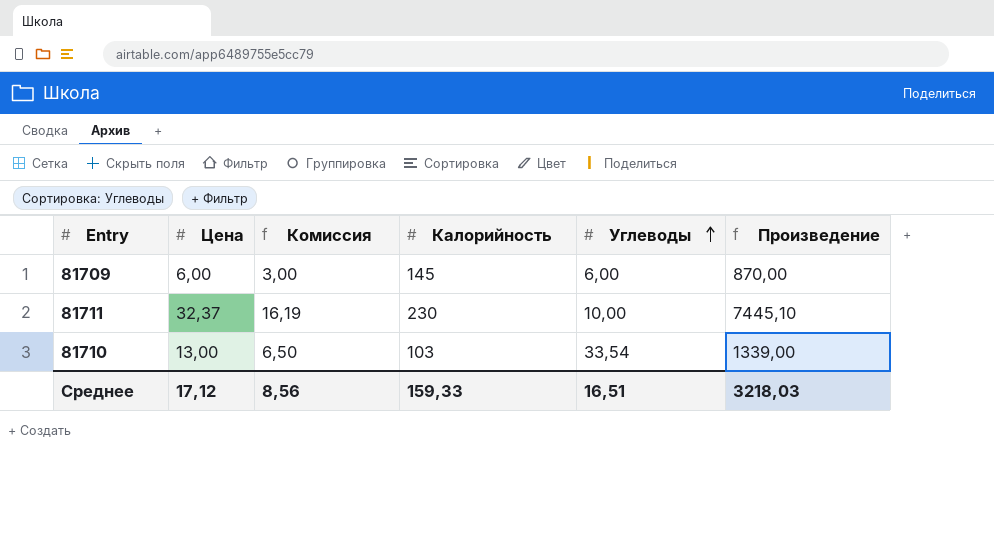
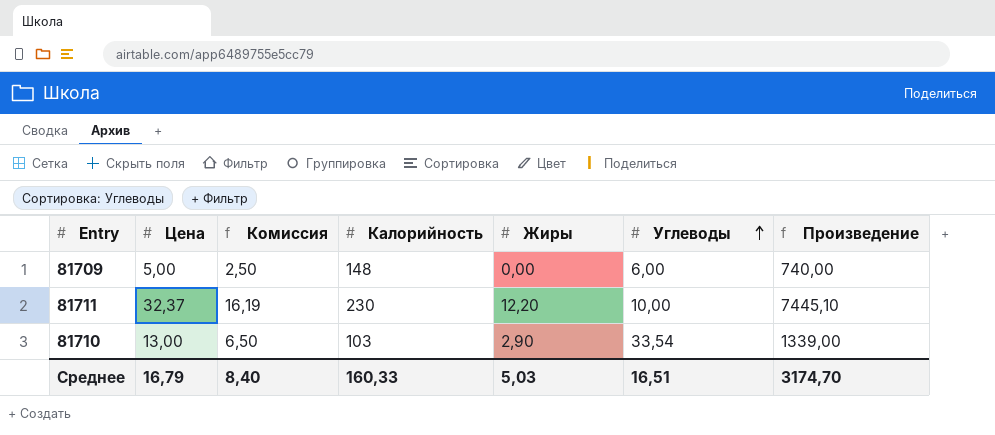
column Жиры | position: none -> 5
81709 | Цена: 6,00 -> 5,00
81709 | Комиссия: 3,00 -> 2,50
81709 | Калорийность: 145 -> 148
81709 | Произведение: 870,00 -> 740,00
Среднее | Цена: 17,12 -> 16,79
Среднее | Комиссия: 8,56 -> 8,40
Среднее | Калорийность: 159,33 -> 160,33
Среднее | Произведение: 3218,03 -> 3174,70

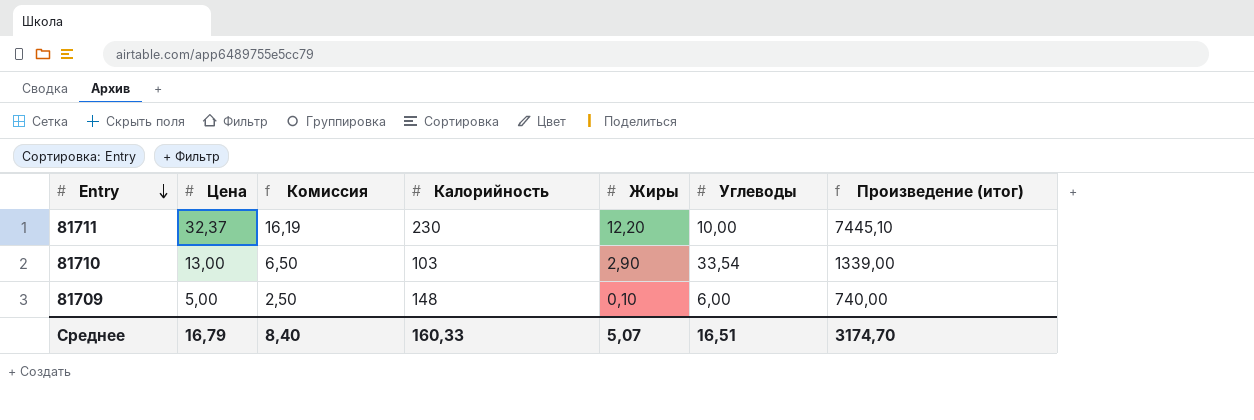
row order: Углеводы ascending -> Entry descending
column name: Произведение -> Произведение (итог)
81709 | Жиры: 0,00 -> 0,10
Среднее | Жиры: 5,03 -> 5,07

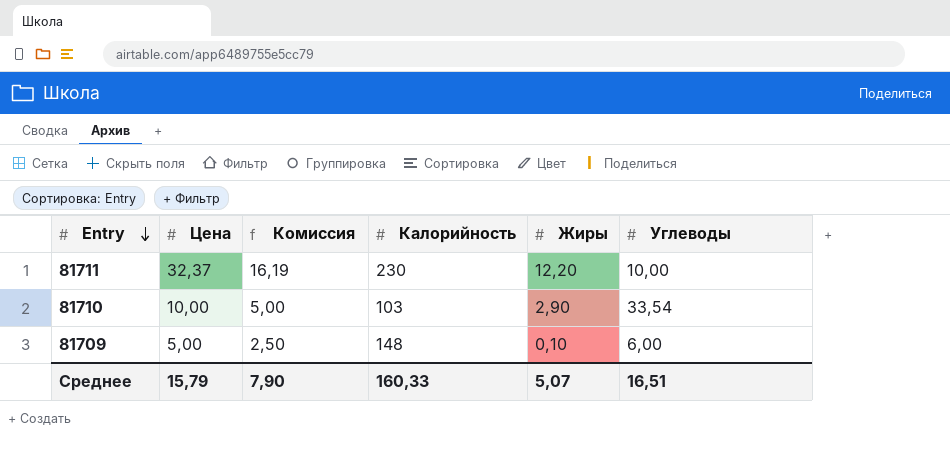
column Произведение (итог) | formula: [Цена] * [Калорийность] -> none
81710 | Цена: 13,00 -> 10,00
81710 | Комиссия: 6,50 -> 5,00
Среднее | Цена: 16,79 -> 15,79
Среднее | Комиссия: 8,40 -> 7,90

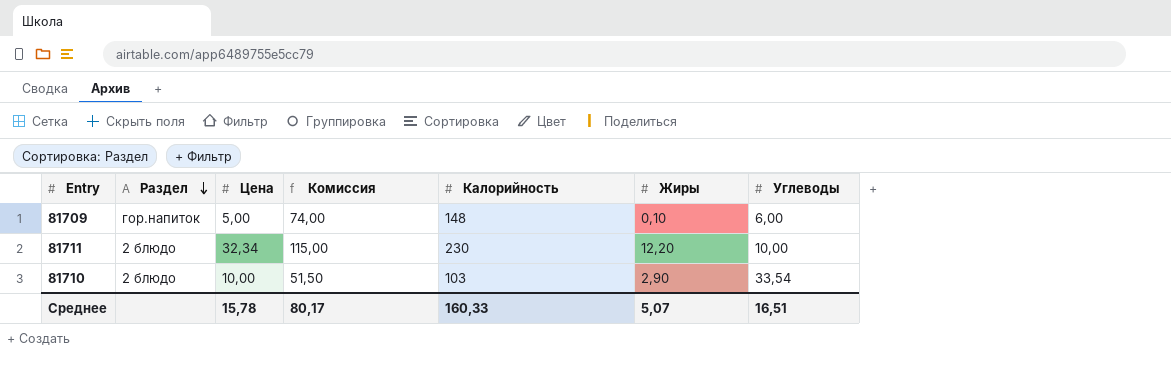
row order: Entry descending -> Раздел descending
column Раздел | position: none -> 2
column Комиссия | formula: [Цена] * 0,5 -> [Калорийность] * 0,5
81711 | Цена: 32,37 -> 32,34
Среднее | Цена: 15,79 -> 15,78
Среднее | Комиссия: 7,90 -> 80,17

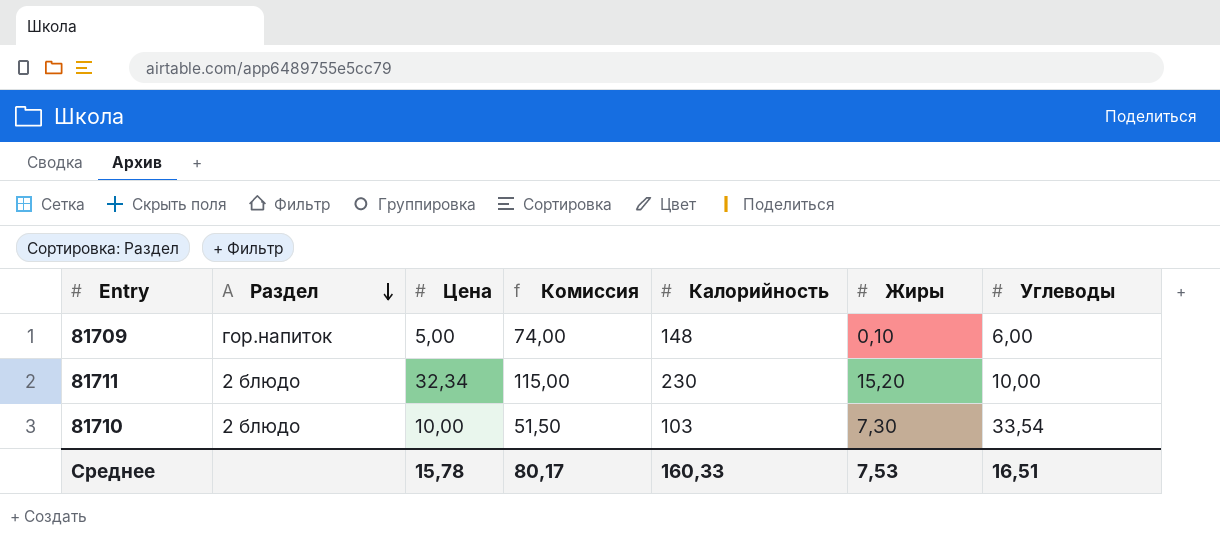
81711 | Жиры: 12,20 -> 15,20
81710 | Жиры: 2,90 -> 7,30
Среднее | Жиры: 5,07 -> 7,53

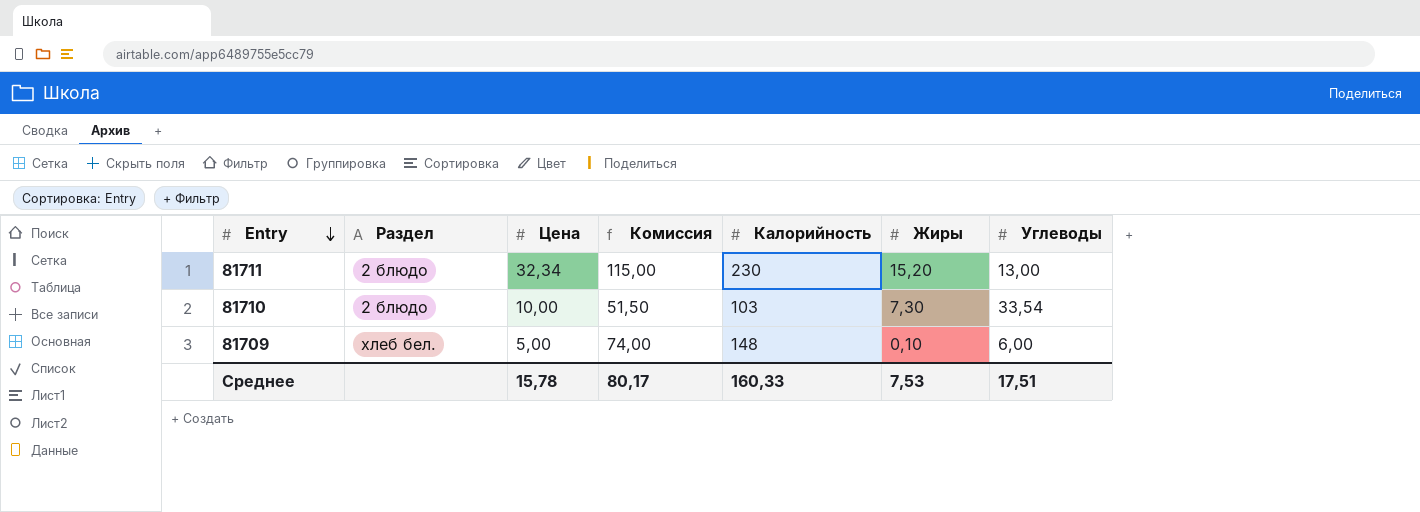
row order: Раздел descending -> Entry descending
81711 | Углеводы: 10,00 -> 13,00
81709 | Раздел: гор.напиток -> хлеб бел.
Среднее | Углеводы: 16,51 -> 17,51

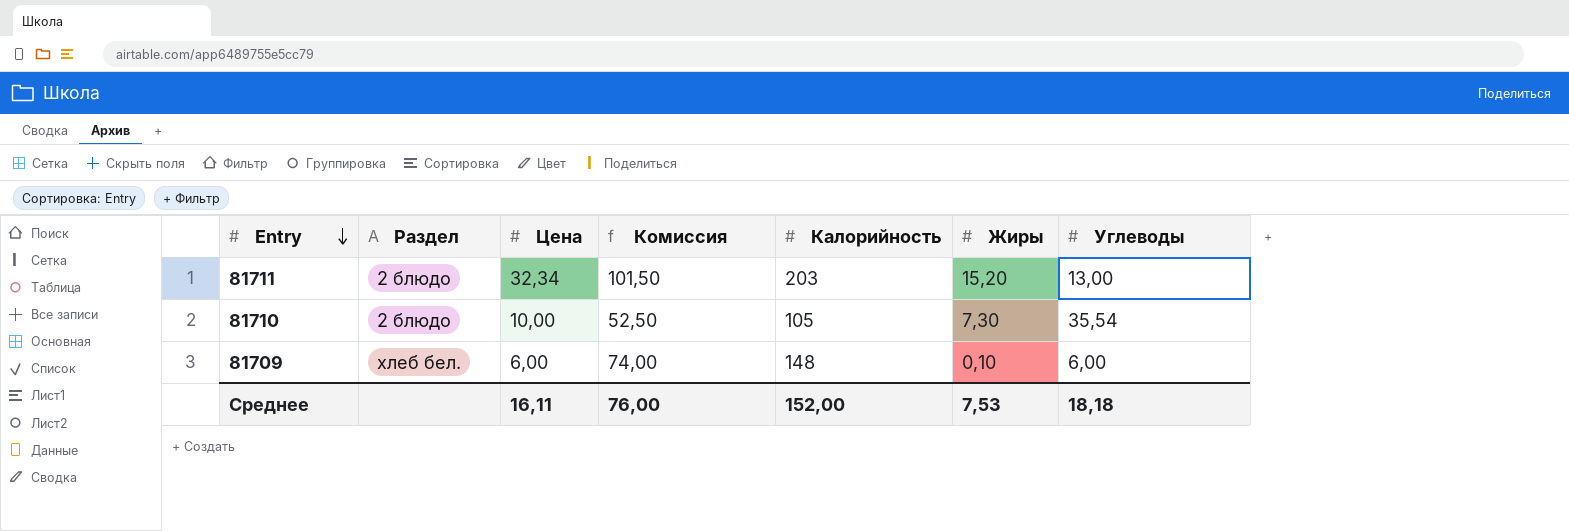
81711 | Комиссия: 115,00 -> 101,50
81711 | Калорийность: 230 -> 203
81710 | Комиссия: 51,50 -> 52,50
81710 | Калорийность: 103 -> 105
81710 | Углеводы: 33,54 -> 35,54
81709 | Цена: 5,00 -> 6,00
Среднее | Цена: 15,78 -> 16,11
Среднее | Комиссия: 80,17 -> 76,00
Среднее | Калорийность: 160,33 -> 152,00
Среднее | Углеводы: 17,51 -> 18,18

